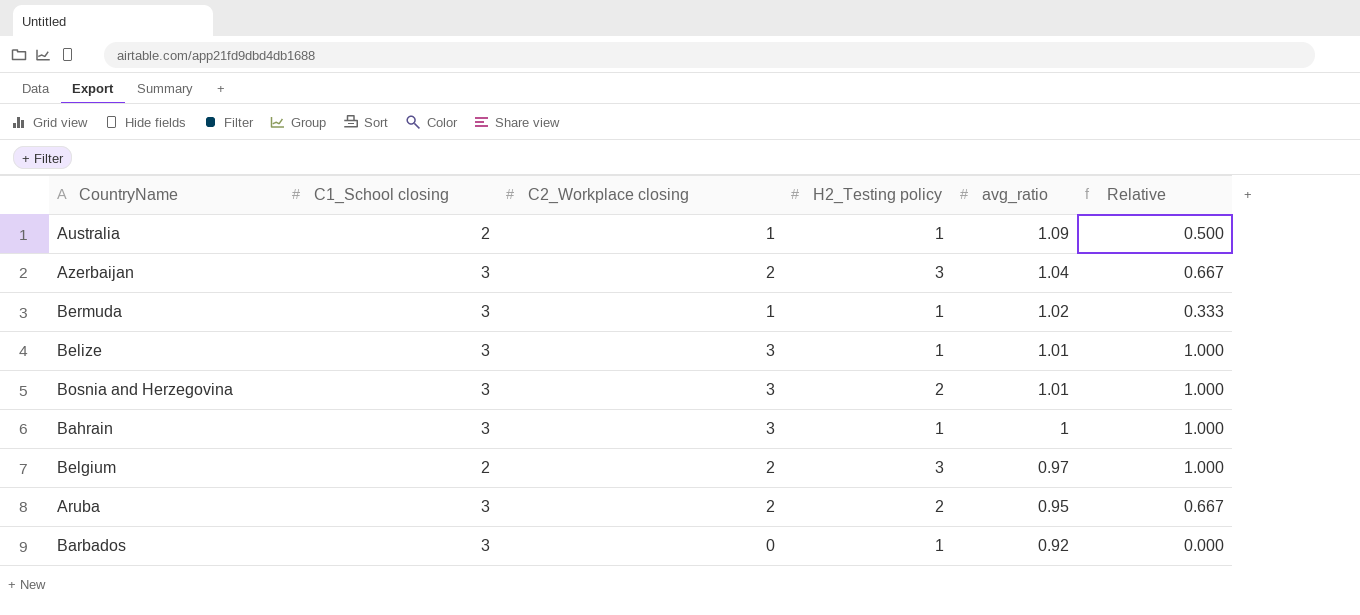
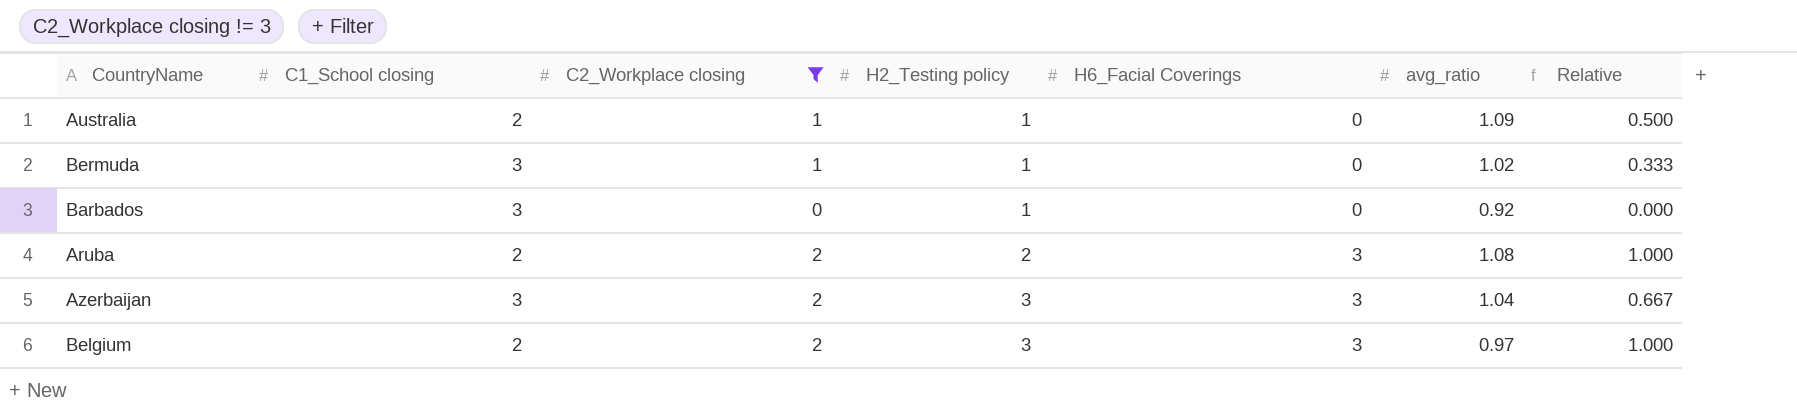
filter: none -> C2_Workplace closing != 3
row order: avg_ratio descending -> H2_Testing policy ascending
column H6_Facial Coverings | position: none -> 5
Aruba | C1_School closing: 3 -> 2
Aruba | avg_ratio: 0.95 -> 1.08
Aruba | Relative: 0.667 -> 1.000

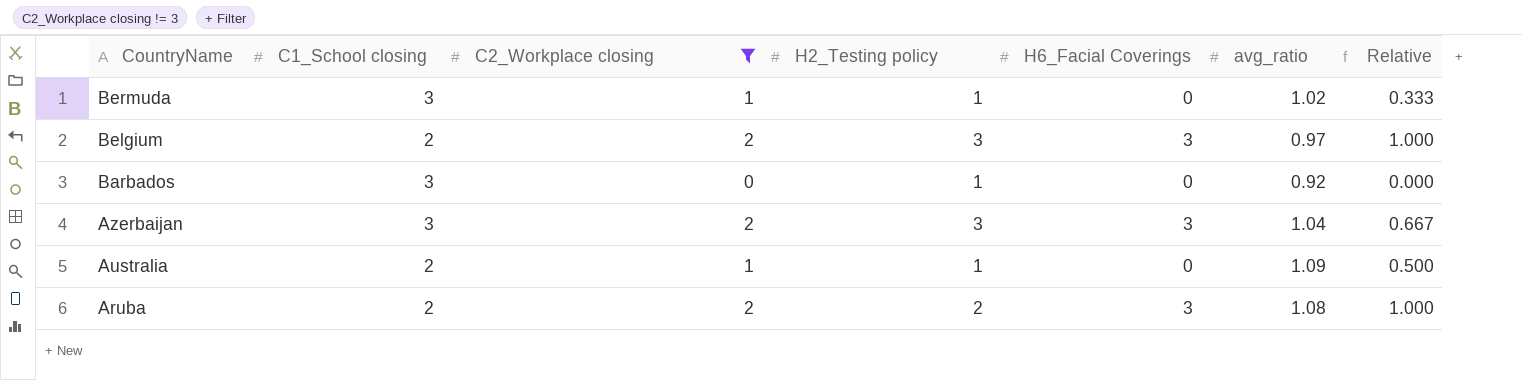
row order: H2_Testing policy ascending -> CountryName descending

